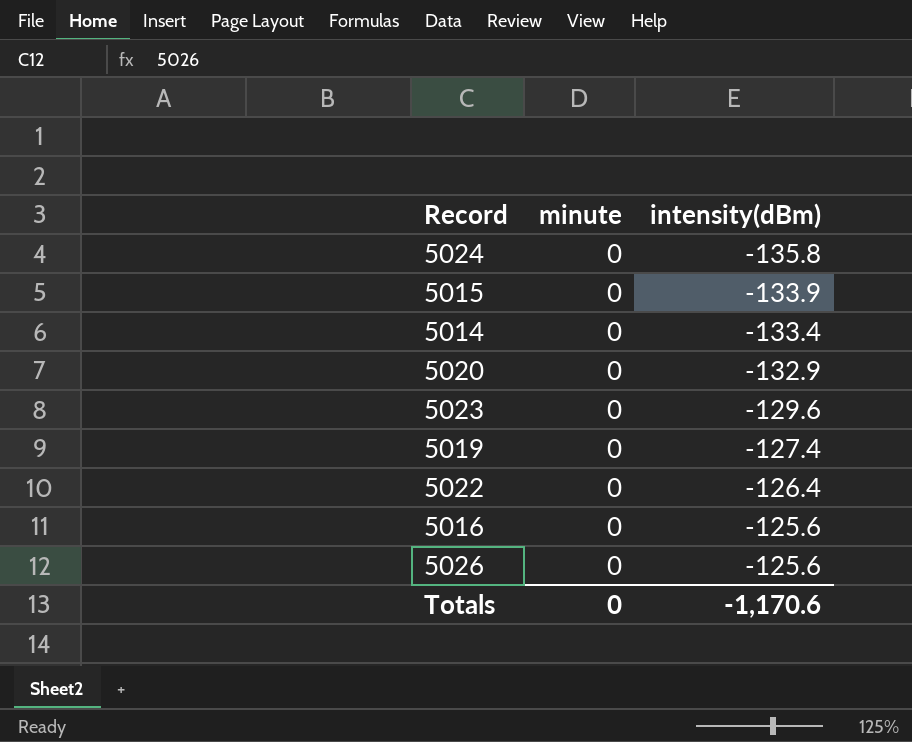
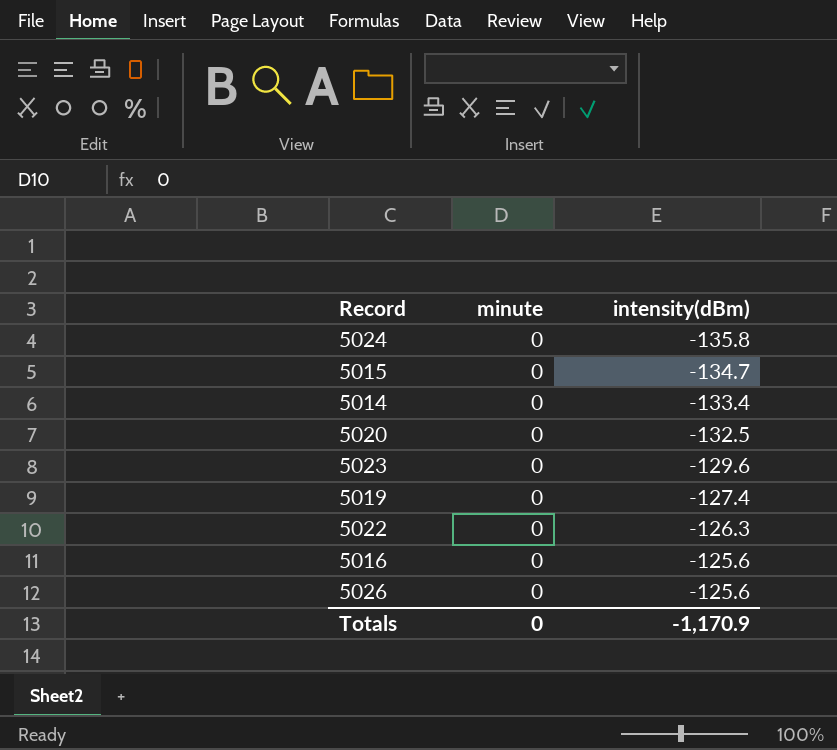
5015 | intensity(dBm): -133.9 -> -134.7
5020 | intensity(dBm): -132.9 -> -132.5
5022 | intensity(dBm): -126.4 -> -126.3
Totals | intensity(dBm): -1,170.6 -> -1,170.9

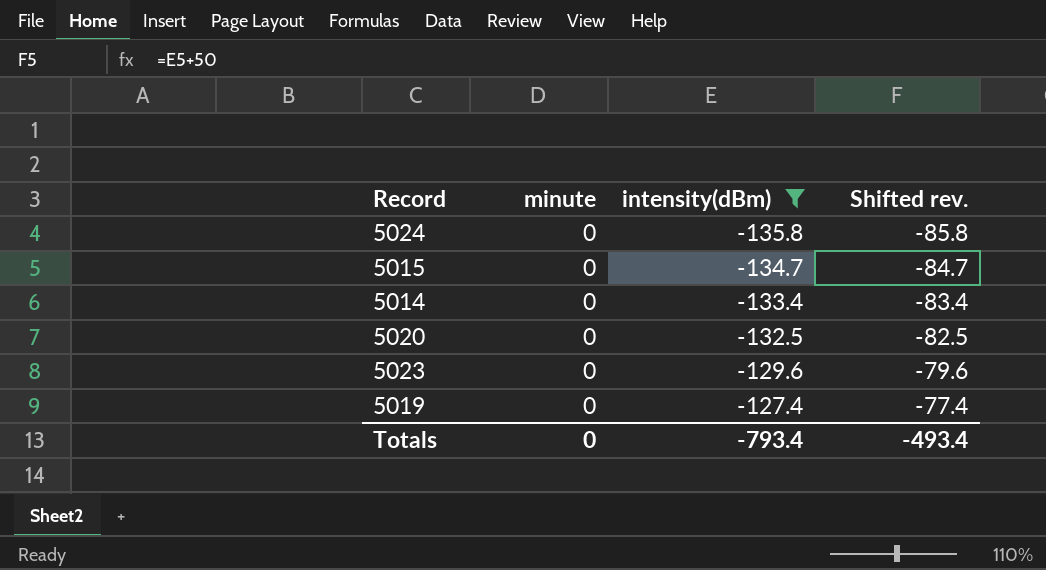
filter: none -> intensity(dBm) <= -127.4
column Shifted rev. | formula: none -> [intensity(dBm)] + 50
Totals | intensity(dBm): -1,170.9 -> -793.4

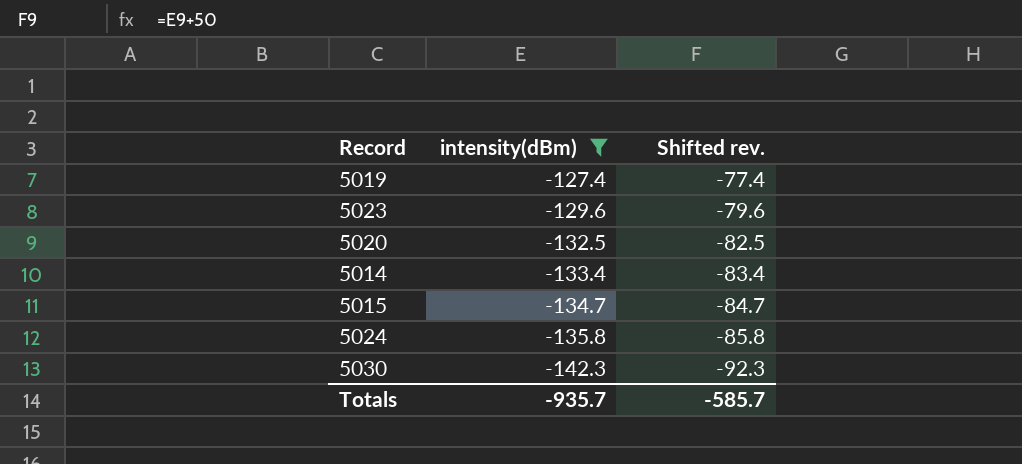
row order: intensity(dBm) ascending -> intensity(dBm) descending
column minute | position: 2 -> none
row 5030: none -> -142.3 | -92.3
Totals | intensity(dBm): -793.4 -> -935.7
Totals | Shifted rev.: -493.4 -> -585.7

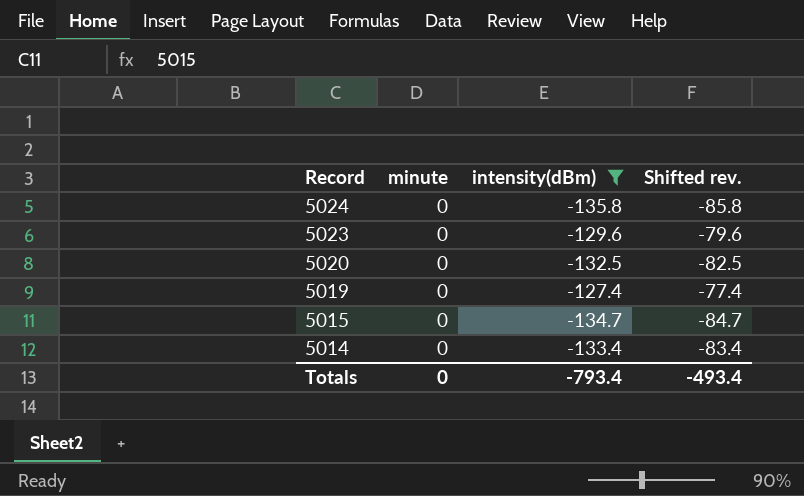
row order: intensity(dBm) descending -> Record descending
column minute | position: none -> 2
row 5030: -142.3 | -92.3 -> none
Totals | intensity(dBm): -935.7 -> -793.4
Totals | Shifted rev.: -585.7 -> -493.4

